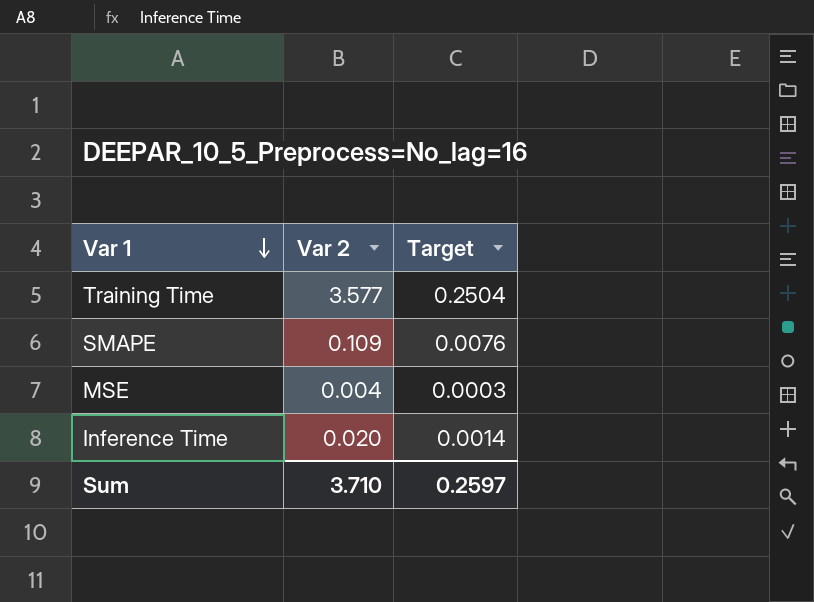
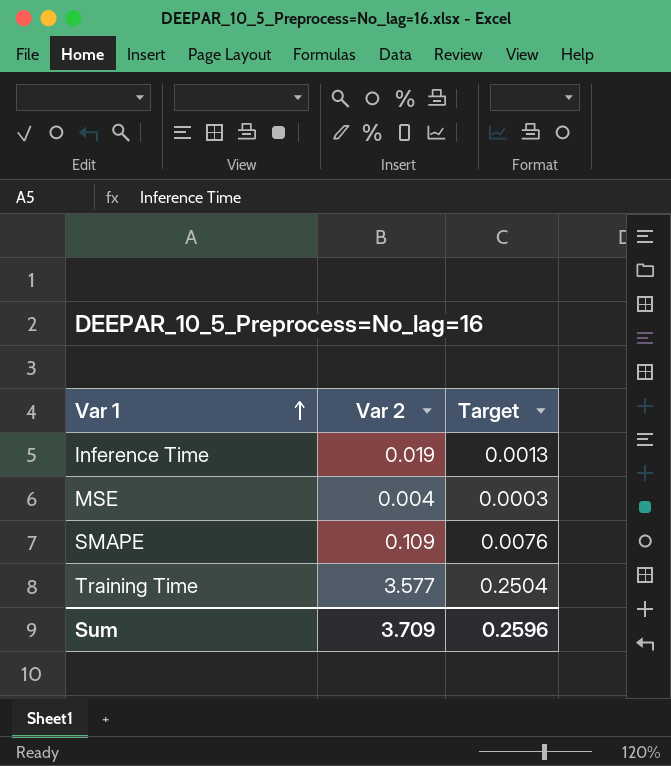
row order: Var 1 descending -> Var 1 ascending
Inference Time | Var 2: 0.020 -> 0.019
Inference Time | Target: 0.0014 -> 0.0013
Sum | Var 2: 3.710 -> 3.709
Sum | Target: 0.2597 -> 0.2596

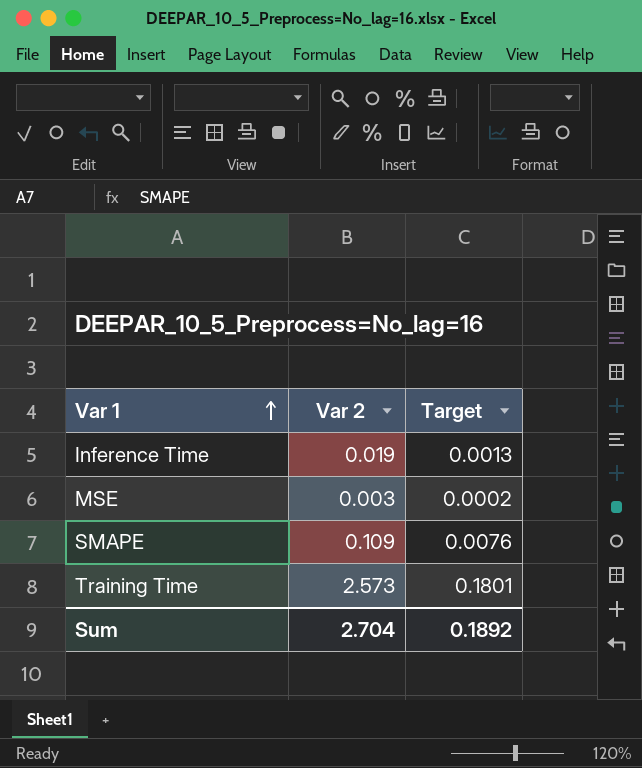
MSE | Var 2: 0.004 -> 0.003
MSE | Target: 0.0003 -> 0.0002
Training Time | Var 2: 3.577 -> 2.573
Training Time | Target: 0.2504 -> 0.1801
Sum | Var 2: 3.709 -> 2.704
Sum | Target: 0.2596 -> 0.1892

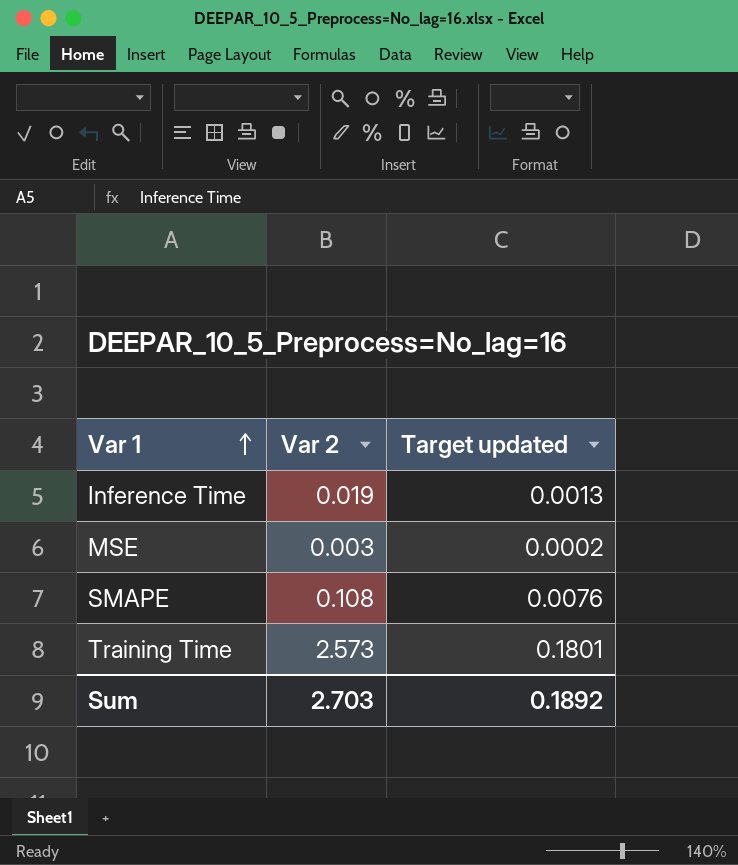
column name: Target -> Target updated
SMAPE | Var 2: 0.109 -> 0.108
Sum | Var 2: 2.704 -> 2.703

